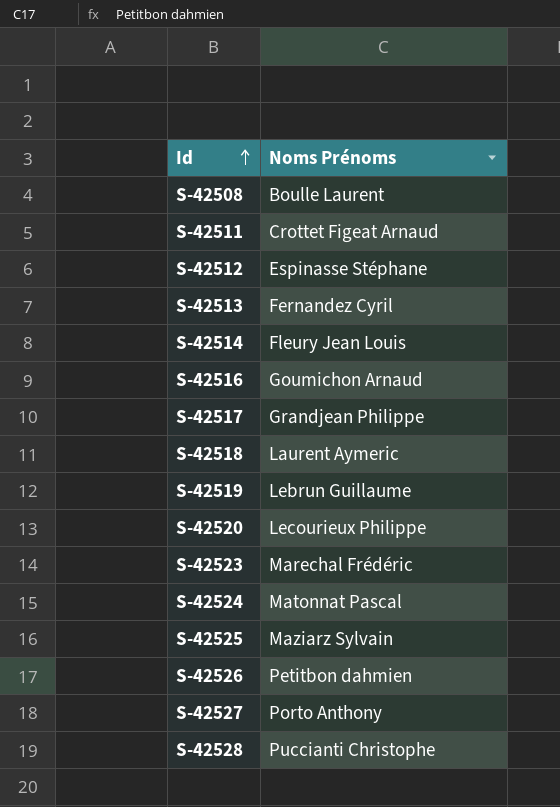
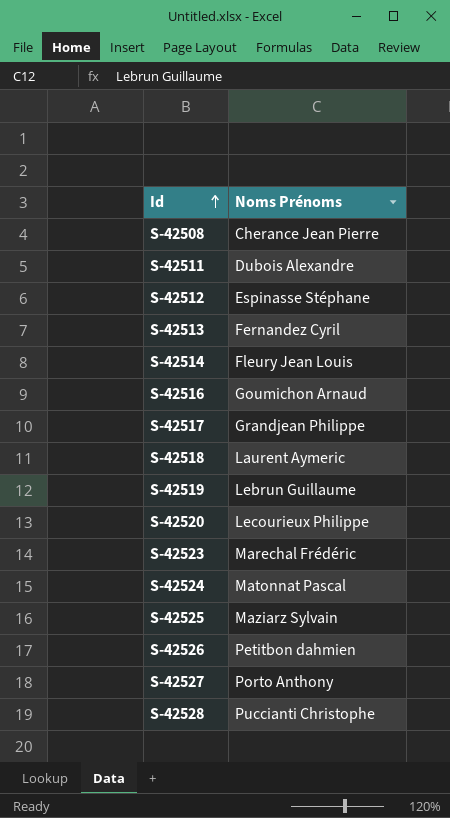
S-42508 | Noms Prénoms: Boulle Laurent -> Cherance Jean Pierre
S-42511 | Noms Prénoms: Crottet Figeat Arnaud -> Dubois Alexandre

